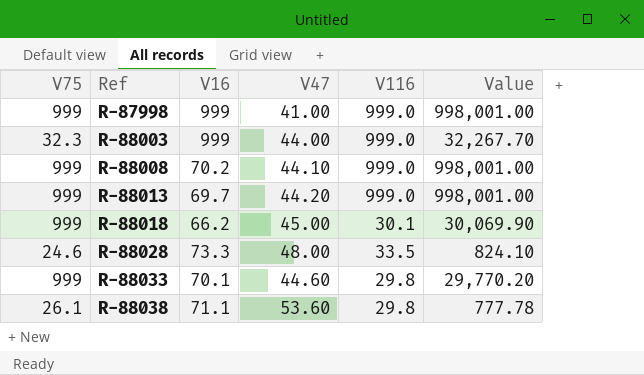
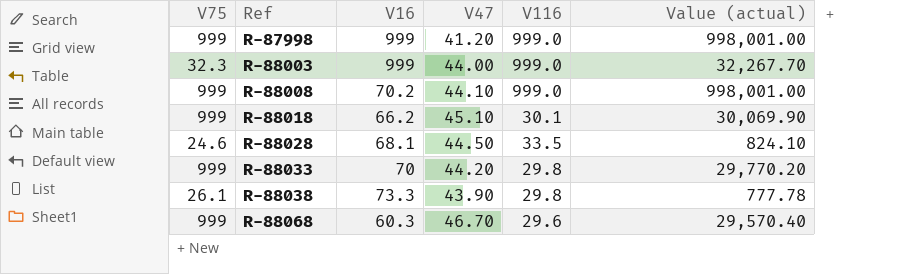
column name: Value -> Value (actual)
row R-88013: 999 | 69.7 | 44.20 | 999.0 | 998,001.00 -> none
R-87998 | V47: 41.00 -> 41.20
R-88018 | V47: 45.00 -> 45.10
R-88028 | V16: 73.3 -> 68.1
R-88028 | V47: 48.00 -> 44.50
R-88033 | V16: 70.1 -> 70
R-88033 | V47: 44.60 -> 44.20
R-88038 | V16: 71.1 -> 73.3
R-88038 | V47: 53.60 -> 43.90
row R-88068: none -> 999 | 60.3 | 46.70 | 29.6 | 29,570.40

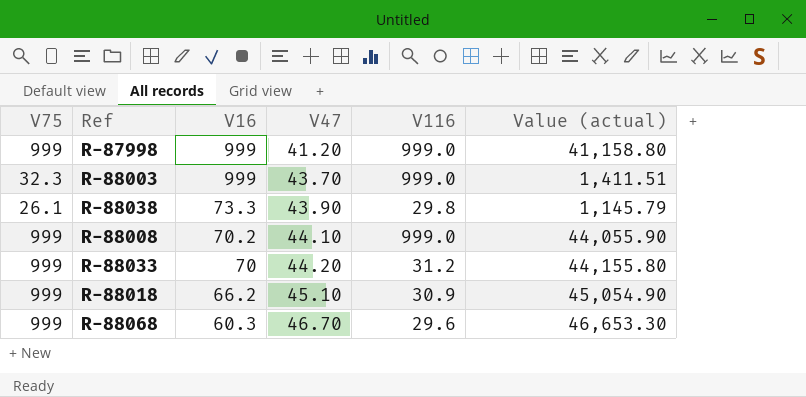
row order: Ref ascending -> V16 descending
column Value (actual) | formula: [V75] * [V116] -> [V75] * [V47]
row R-88028: 24.6 | 68.1 | 44.50 | 33.5 | 824.10 -> none
R-88003 | V47: 44.00 -> 43.70
R-88033 | V116: 29.8 -> 31.2
R-88018 | V116: 30.1 -> 30.9

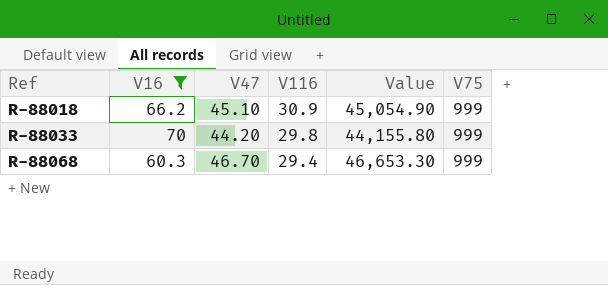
filter: none -> V16 <= 70
row order: V16 descending -> Ref ascending
column name: Value (actual) -> Value
column V75 | position: 1 -> 6
R-88033 | V116: 31.2 -> 29.8
R-88068 | V116: 29.6 -> 29.4

